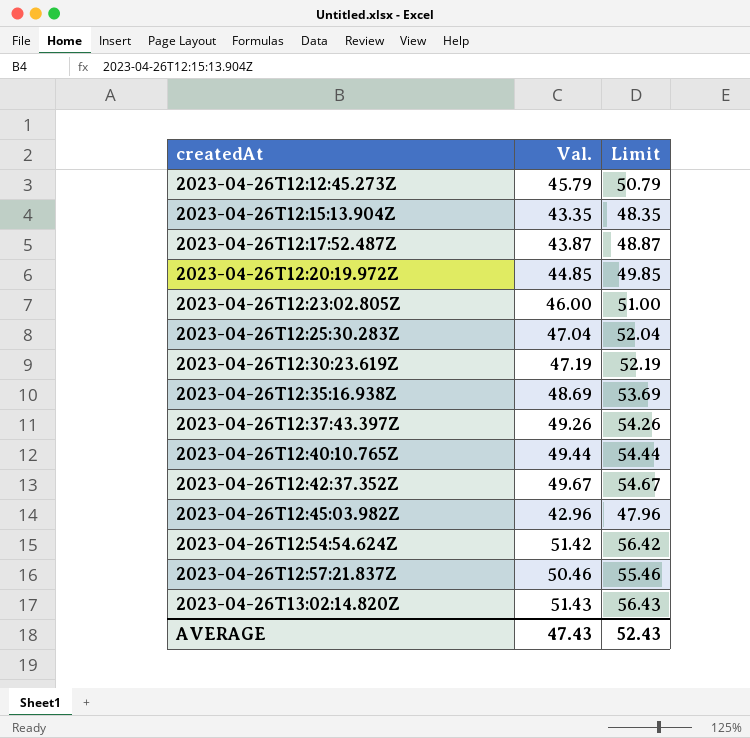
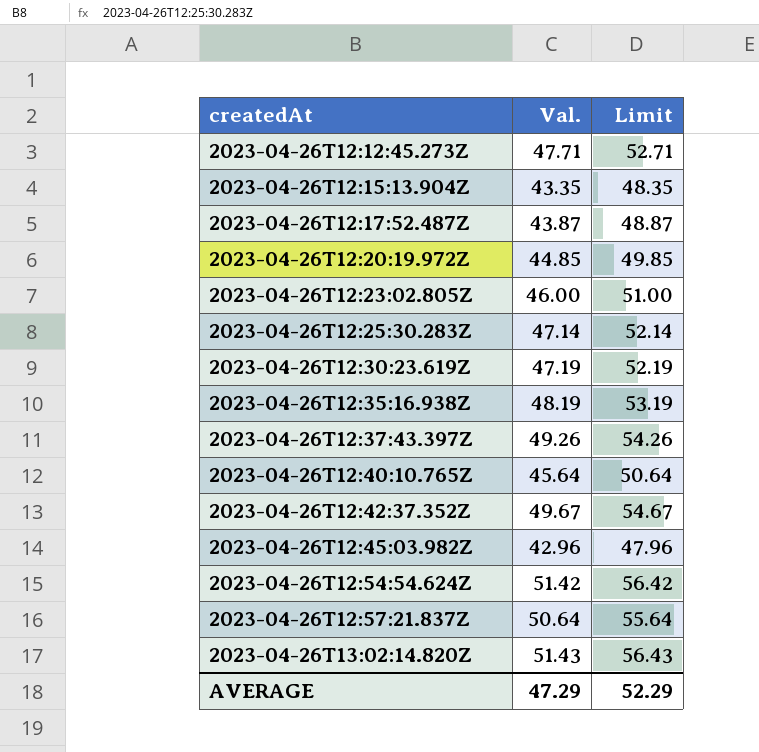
2023-04-26T12:12:45.273Z | Val.: 45.79 -> 47.71
2023-04-26T12:12:45.273Z | Limit: 50.79 -> 52.71
2023-04-26T12:25:30.283Z | Val.: 47.04 -> 47.14
2023-04-26T12:25:30.283Z | Limit: 52.04 -> 52.14
2023-04-26T12:35:16.938Z | Val.: 48.69 -> 48.19
2023-04-26T12:35:16.938Z | Limit: 53.69 -> 53.19
2023-04-26T12:40:10.765Z | Val.: 49.44 -> 45.64
2023-04-26T12:40:10.765Z | Limit: 54.44 -> 50.64
2023-04-26T12:57:21.837Z | Val.: 50.46 -> 50.64
2023-04-26T12:57:21.837Z | Limit: 55.46 -> 55.64
AVERAGE | Val.: 47.43 -> 47.29
AVERAGE | Limit: 52.43 -> 52.29

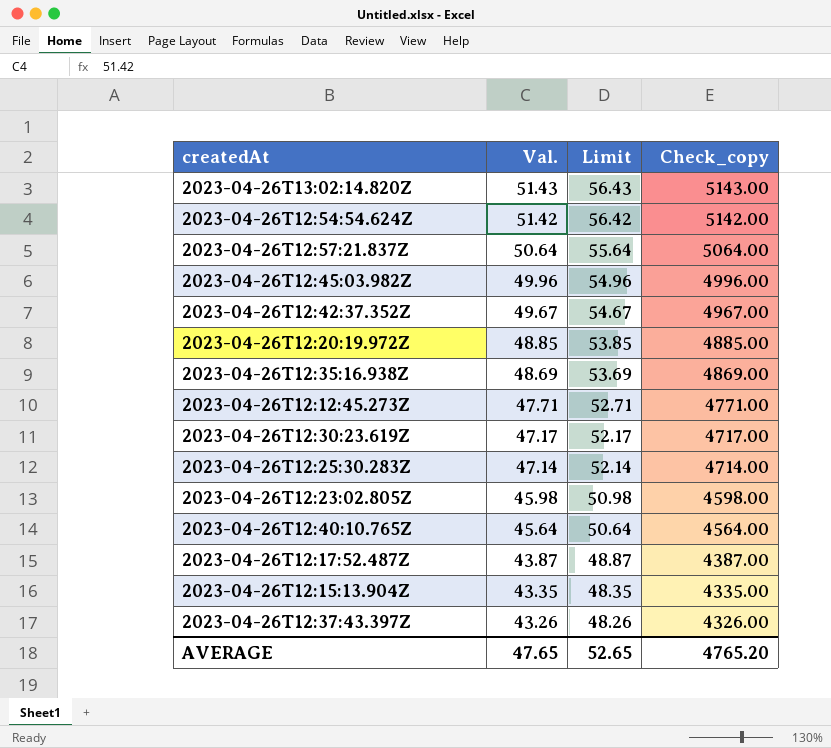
row order: createdAt ascending -> Val. descending
column Check_copy | formula: none -> [Val.] * 100
2023-04-26T12:45:03.982Z | Val.: 42.96 -> 49.96
2023-04-26T12:45:03.982Z | Limit: 47.96 -> 54.96
2023-04-26T12:20:19.972Z | Val.: 44.85 -> 48.85
2023-04-26T12:20:19.972Z | Limit: 49.85 -> 53.85
2023-04-26T12:35:16.938Z | Val.: 48.19 -> 48.69
2023-04-26T12:35:16.938Z | Limit: 53.19 -> 53.69
2023-04-26T12:30:23.619Z | Val.: 47.19 -> 47.17
2023-04-26T12:30:23.619Z | Limit: 52.19 -> 52.17
2023-04-26T12:23:02.805Z | Val.: 46.00 -> 45.98
2023-04-26T12:23:02.805Z | Limit: 51.00 -> 50.98
2023-04-26T12:37:43.397Z | Val.: 49.26 -> 43.26
2023-04-26T12:37:43.397Z | Limit: 54.26 -> 48.26
AVERAGE | Val.: 47.29 -> 47.65
AVERAGE | Limit: 52.29 -> 52.65

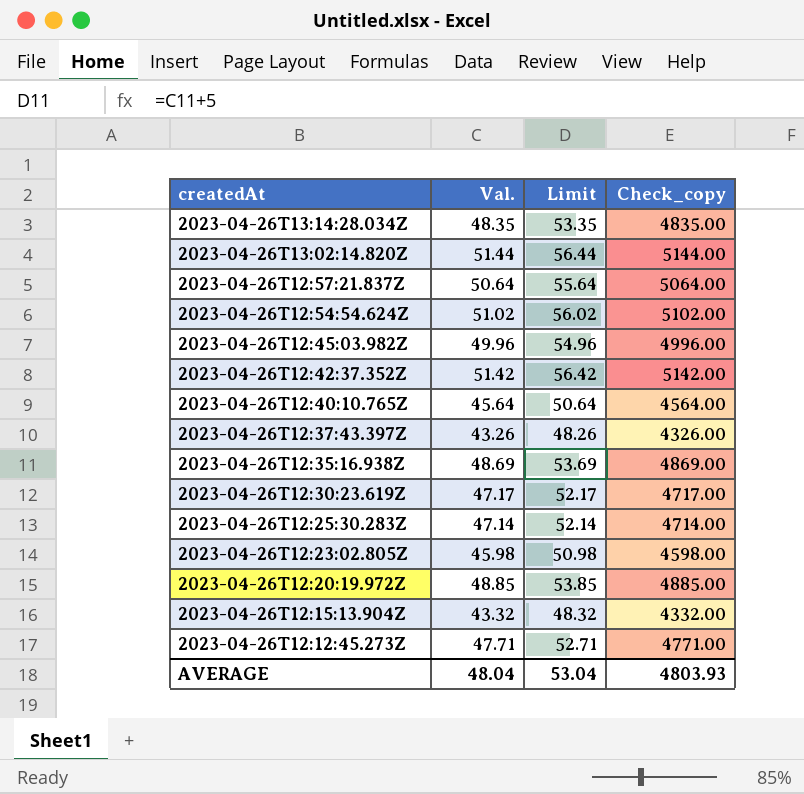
row order: Val. descending -> createdAt descending
row 2023-04-26T12:17:52.487Z: 43.87 | 48.87 | 4387.00 -> none
row 2023-04-26T13:14:28.034Z: none -> 48.35 | 53.35 | 4835.00
2023-04-26T13:02:14.820Z | Val.: 51.43 -> 51.44
2023-04-26T13:02:14.820Z | Limit: 56.43 -> 56.44
2023-04-26T13:02:14.820Z | Check_copy: 5143.00 -> 5144.00
2023-04-26T12:54:54.624Z | Val.: 51.42 -> 51.02
2023-04-26T12:54:54.624Z | Limit: 56.42 -> 56.02
2023-04-26T12:54:54.624Z | Check_copy: 5142.00 -> 5102.00
2023-04-26T12:42:37.352Z | Val.: 49.67 -> 51.42
2023-04-26T12:42:37.352Z | Limit: 54.67 -> 56.42
2023-04-26T12:42:37.352Z | Check_copy: 4967.00 -> 5142.00
2023-04-26T12:15:13.904Z | Val.: 43.35 -> 43.32
2023-04-26T12:15:13.904Z | Limit: 48.35 -> 48.32
2023-04-26T12:15:13.904Z | Check_copy: 4335.00 -> 4332.00
AVERAGE | Val.: 47.65 -> 48.04
AVERAGE | Limit: 52.65 -> 53.04
AVERAGE | Check_copy: 4765.20 -> 4803.93

